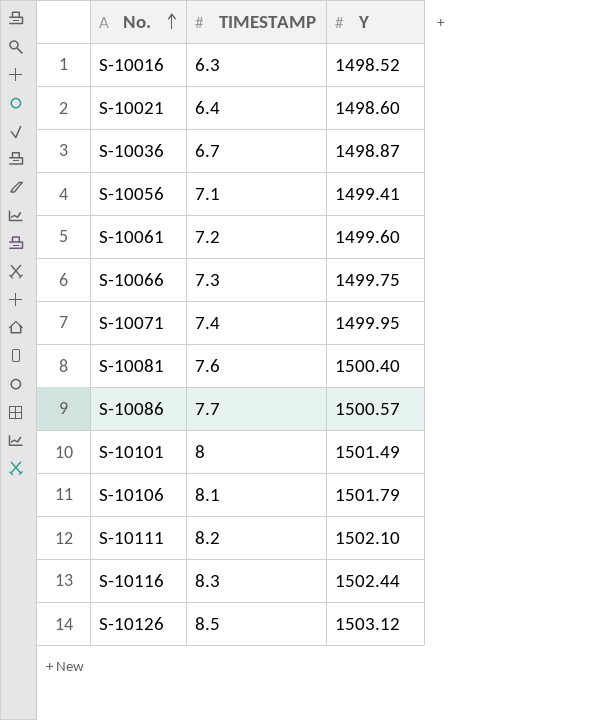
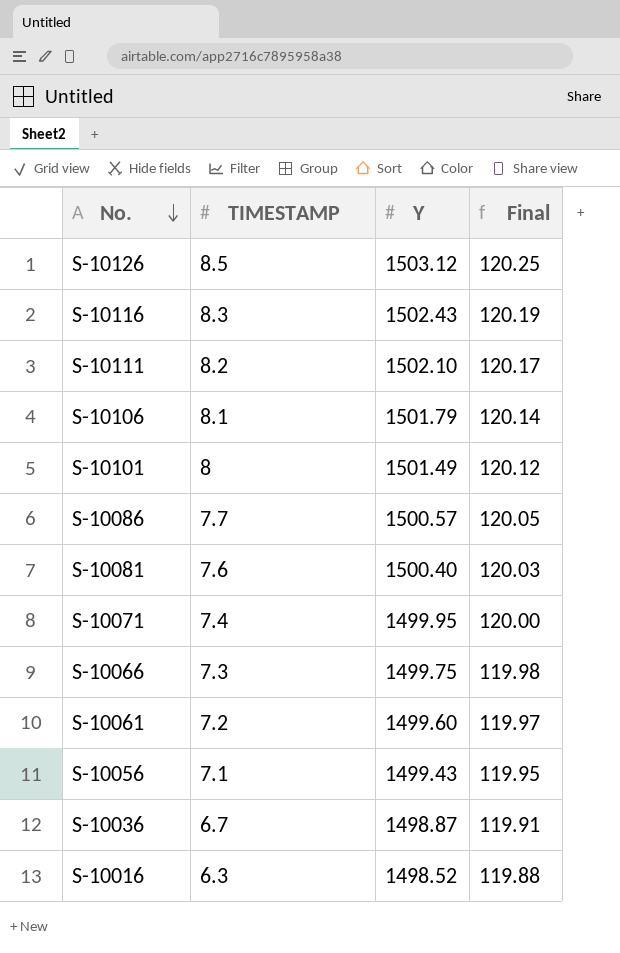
row order: No. ascending -> No. descending
column Final | formula: none -> [Y] * 0.08
row S-10021: 6.4 | 1498.60 -> none
S-10116 | Y: 1502.44 -> 1502.43
S-10056 | Y: 1499.41 -> 1499.43

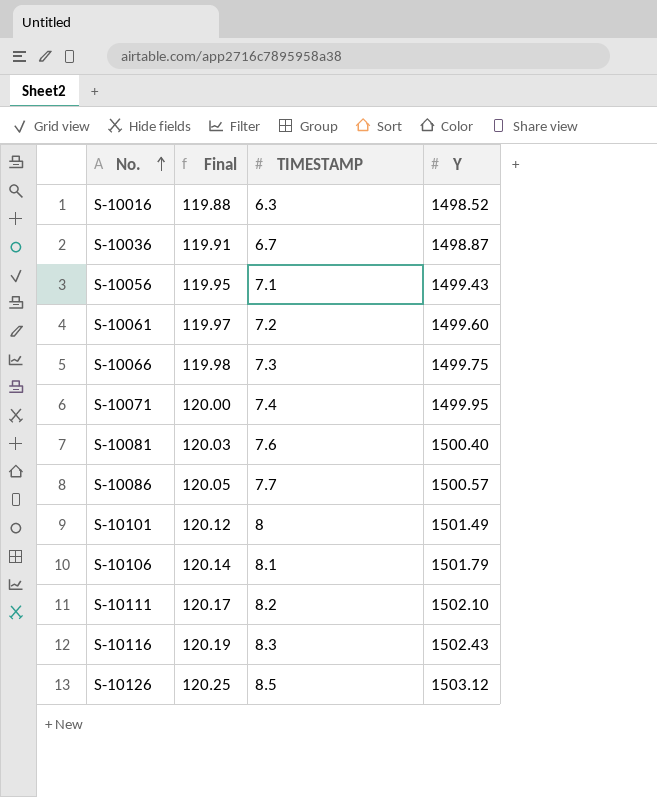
row order: No. descending -> No. ascending
column Final | position: 4 -> 2

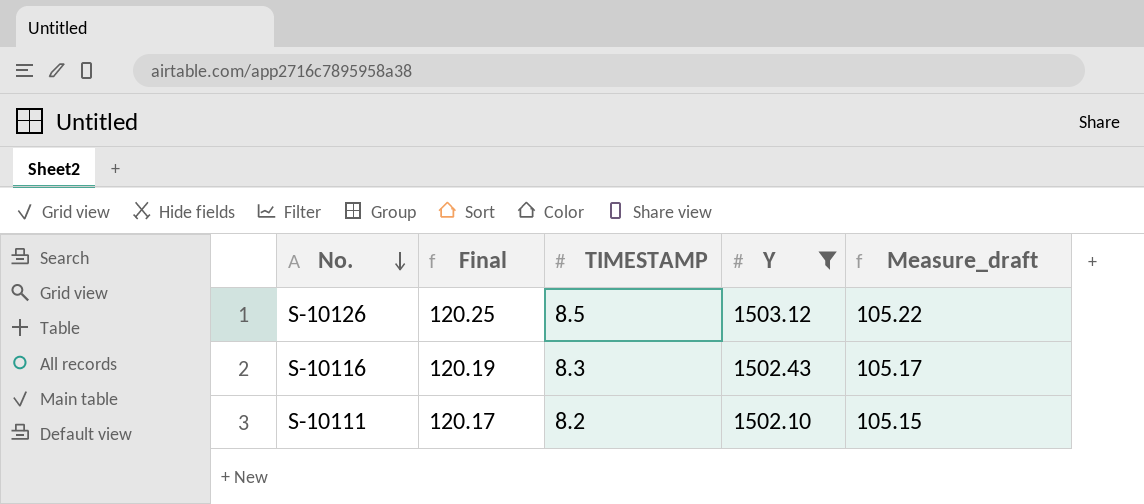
filter: none -> Y >= 1502.10
row order: No. ascending -> No. descending
column Measure_draft | formula: none -> [Y] * 0.07

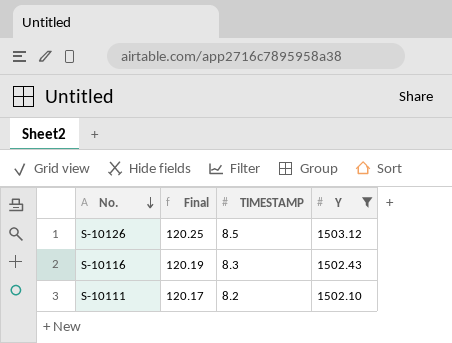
column Measure_draft | formula: [Y] * 0.07 -> none

